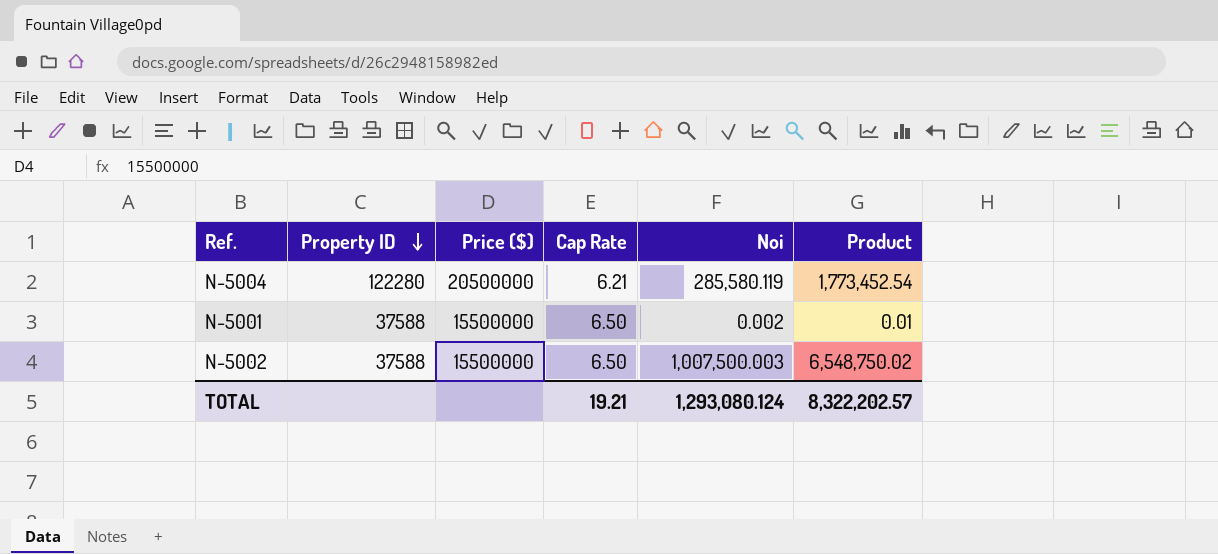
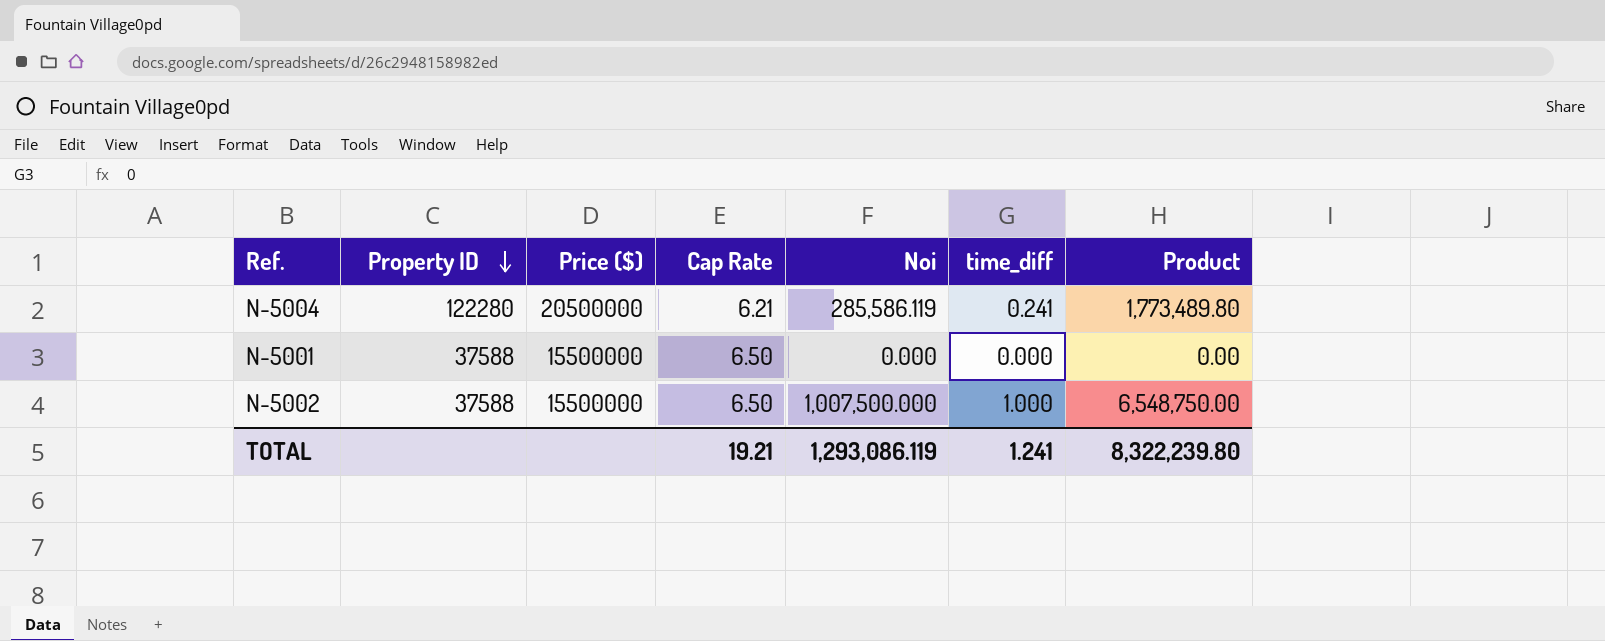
column time_diff | position: none -> 6
N-5004 | Noi: 285,580.119 -> 285,586.119
N-5004 | Product: 1,773,452.54 -> 1,773,489.80
N-5001 | Noi: 0.002 -> 0.000
N-5001 | Product: 0.01 -> 0.00
N-5002 | Noi: 1,007,500.003 -> 1,007,500.000
N-5002 | Product: 6,548,750.02 -> 6,548,750.00
TOTAL | Noi: 1,293,080.124 -> 1,293,086.119
TOTAL | Product: 8,322,202.57 -> 8,322,239.80

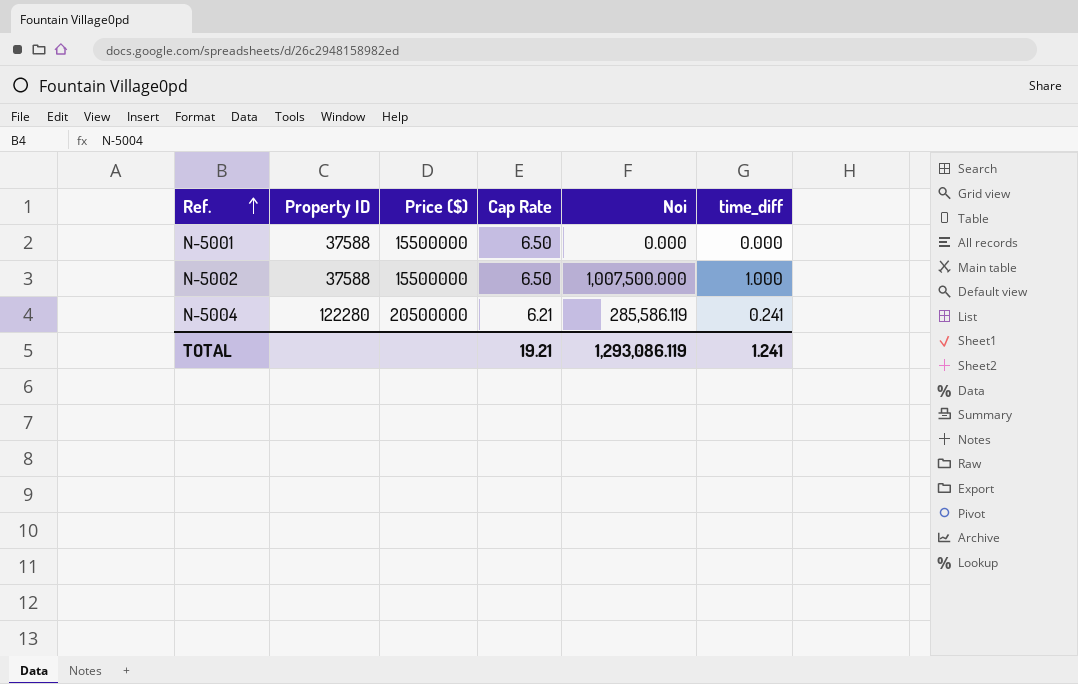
row order: Property ID descending -> Ref. ascending
column Product | formula: [Cap Rate] * [Noi] -> none

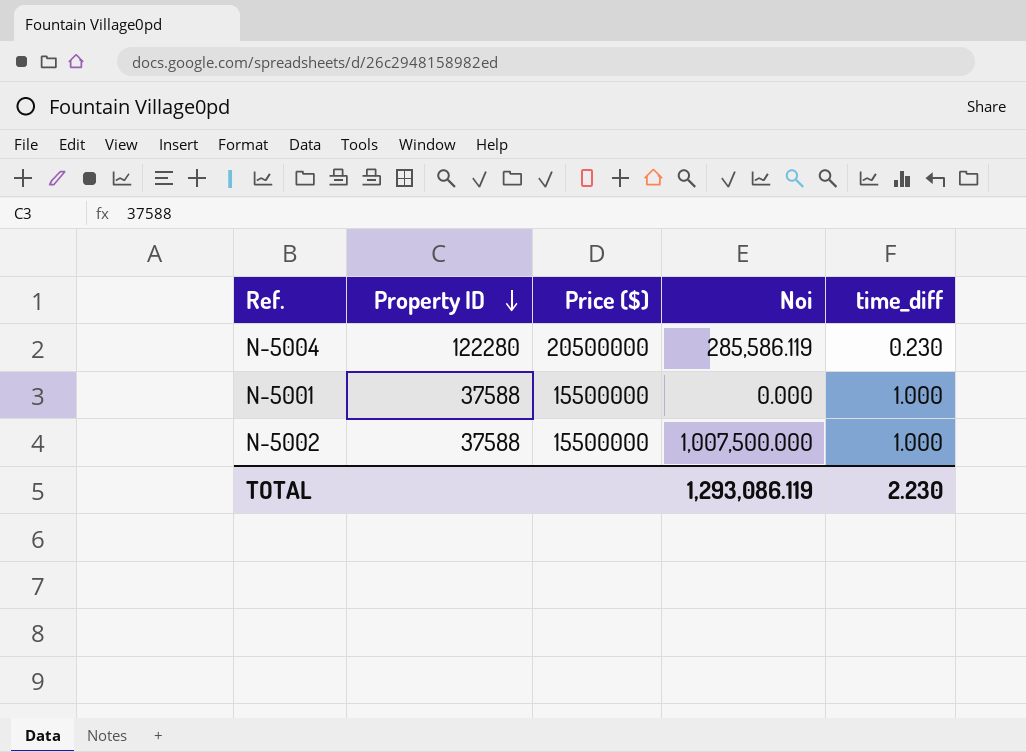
row order: Ref. ascending -> Property ID descending
column Cap Rate | position: 4 -> none
N-5004 | time_diff: 0.241 -> 0.230
N-5001 | time_diff: 0.000 -> 1.000
TOTAL | time_diff: 1.241 -> 2.230

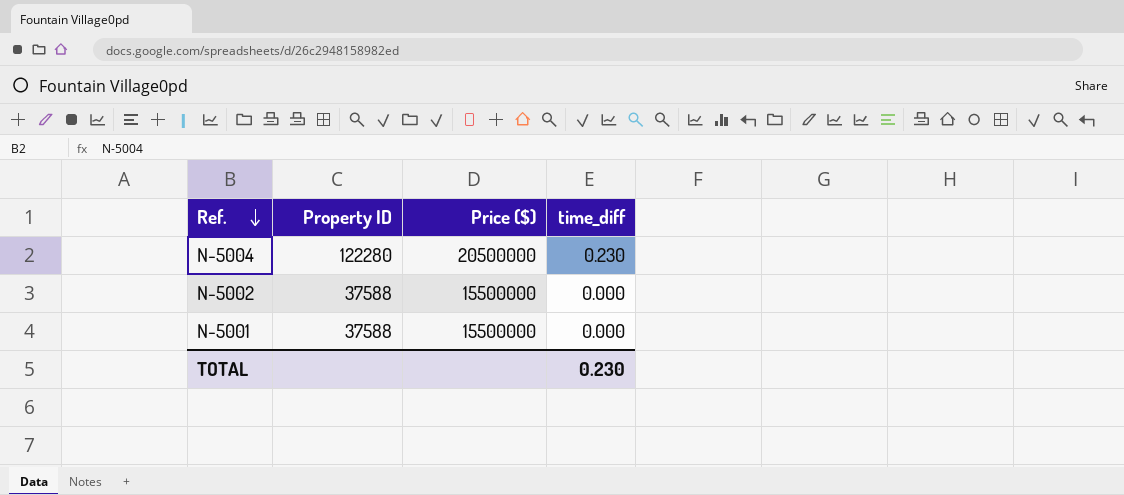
row order: Property ID descending -> Ref. descending
column Noi | position: 4 -> none
N-5002 | time_diff: 1.000 -> 0.000
N-5001 | time_diff: 1.000 -> 0.000
TOTAL | time_diff: 2.230 -> 0.230

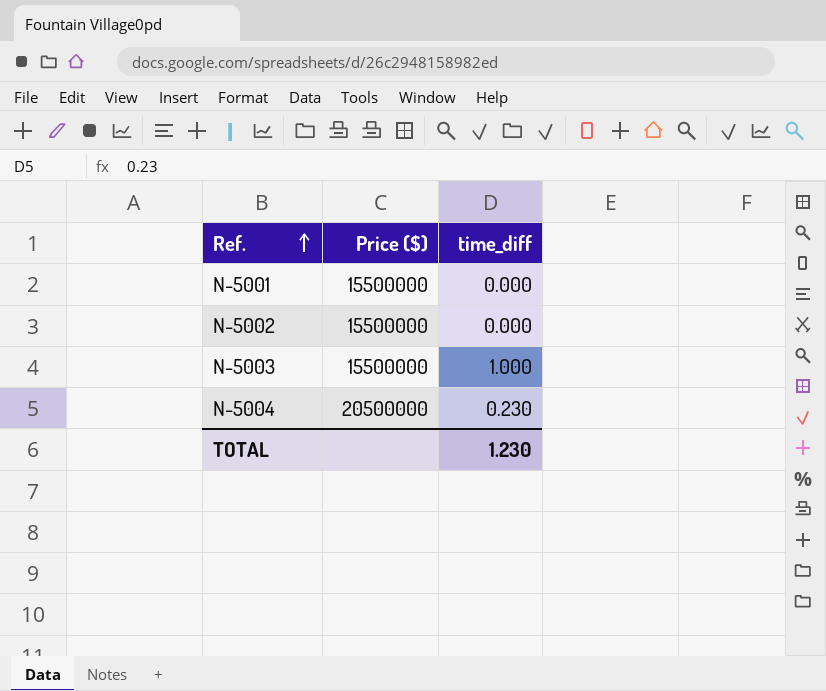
row order: Ref. descending -> Ref. ascending
column Property ID | position: 2 -> none
row N-5003: none -> 15500000 | 1.000
TOTAL | time_diff: 0.230 -> 1.230

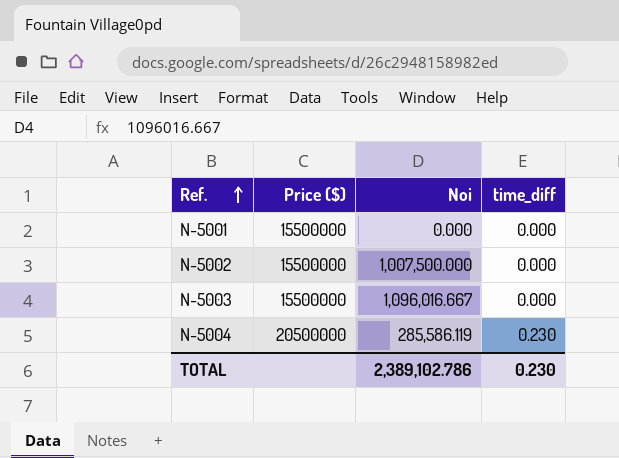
column Noi | position: none -> 3
N-5003 | time_diff: 1.000 -> 0.000
TOTAL | time_diff: 1.230 -> 0.230

